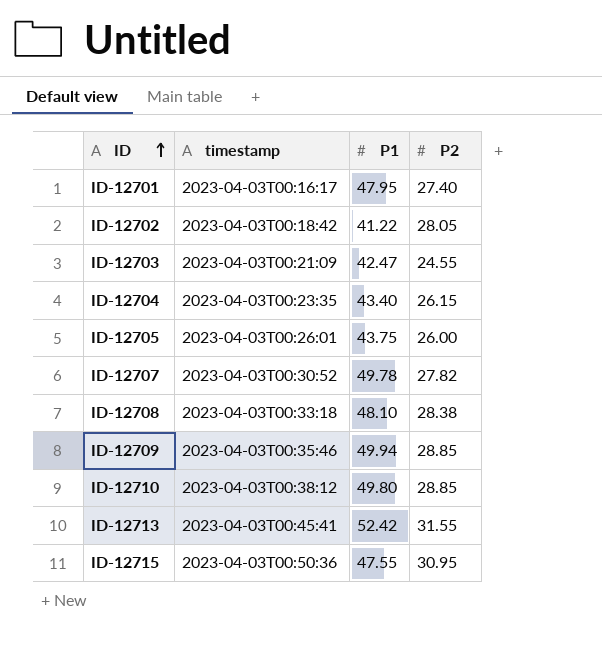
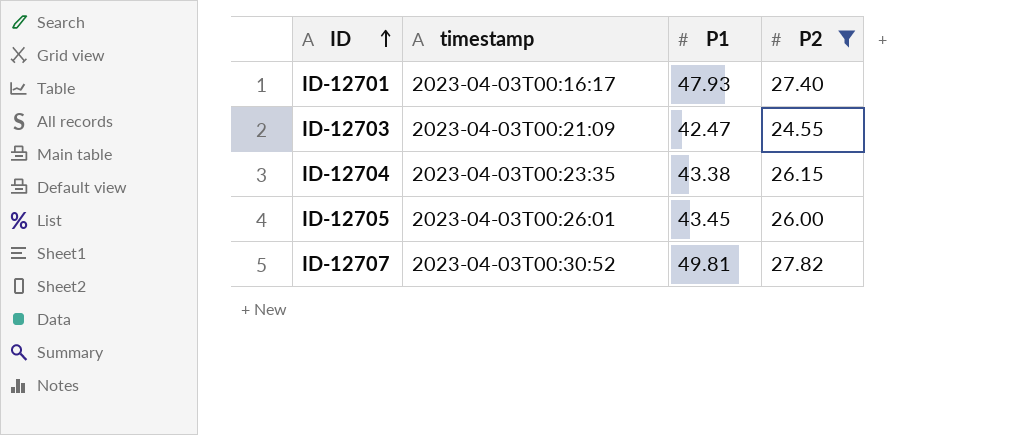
filter: none -> P2 <= 27.82
ID-12701 | P1: 47.95 -> 47.93
ID-12704 | P1: 43.40 -> 43.38
ID-12705 | P1: 43.75 -> 43.45
ID-12707 | P1: 49.78 -> 49.81

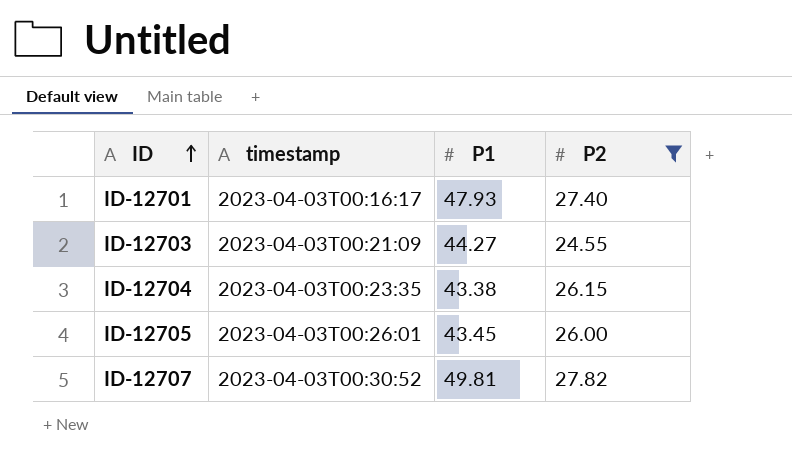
ID-12703 | P1: 42.47 -> 44.27

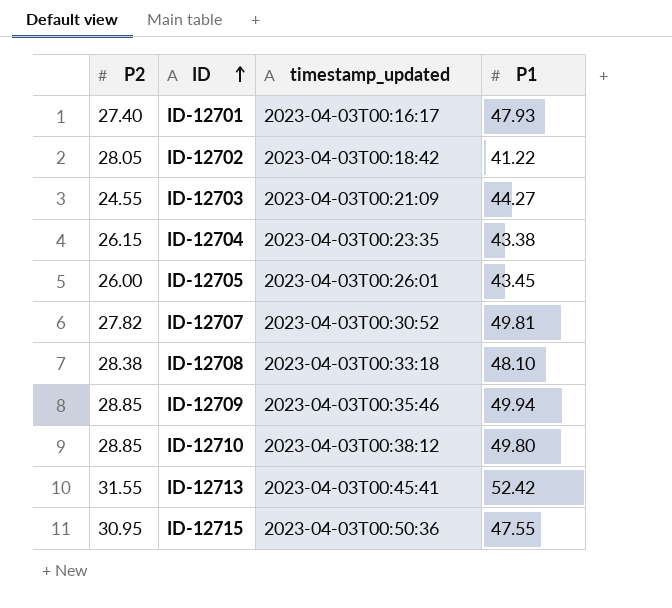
filter: P2 <= 27.82 -> none
column P2 | position: 4 -> 1
column name: timestamp -> timestamp_updated

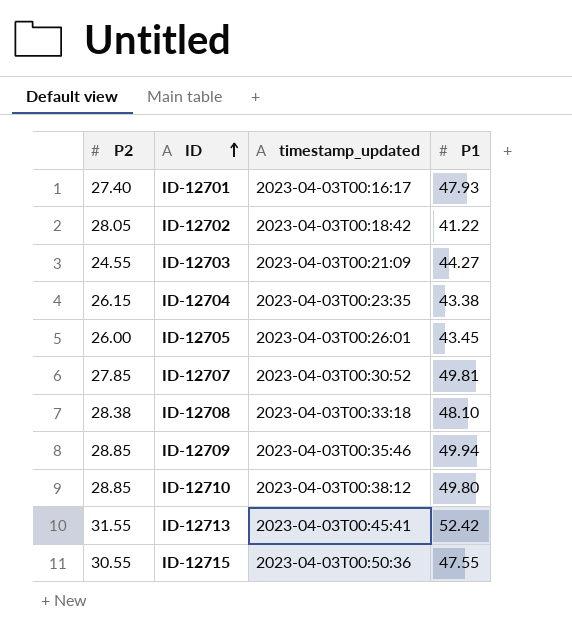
ID-12707 | P2: 27.82 -> 27.85
ID-12715 | P2: 30.95 -> 30.55

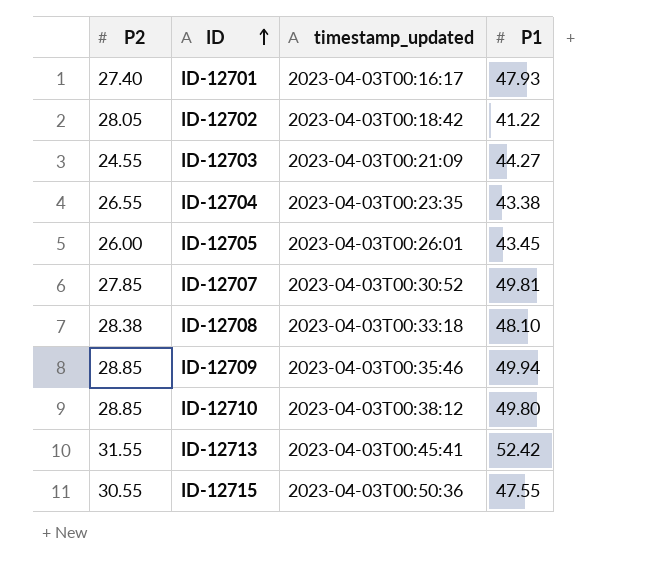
ID-12704 | P2: 26.15 -> 26.55

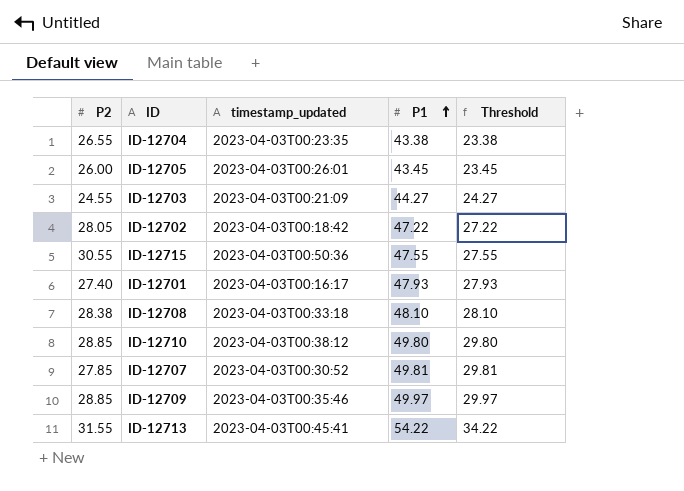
row order: ID ascending -> P1 ascending
column Threshold | formula: none -> [P1] - 20
ID-12702 | P1: 41.22 -> 47.22
ID-12709 | P1: 49.94 -> 49.97
ID-12713 | P1: 52.42 -> 54.22

